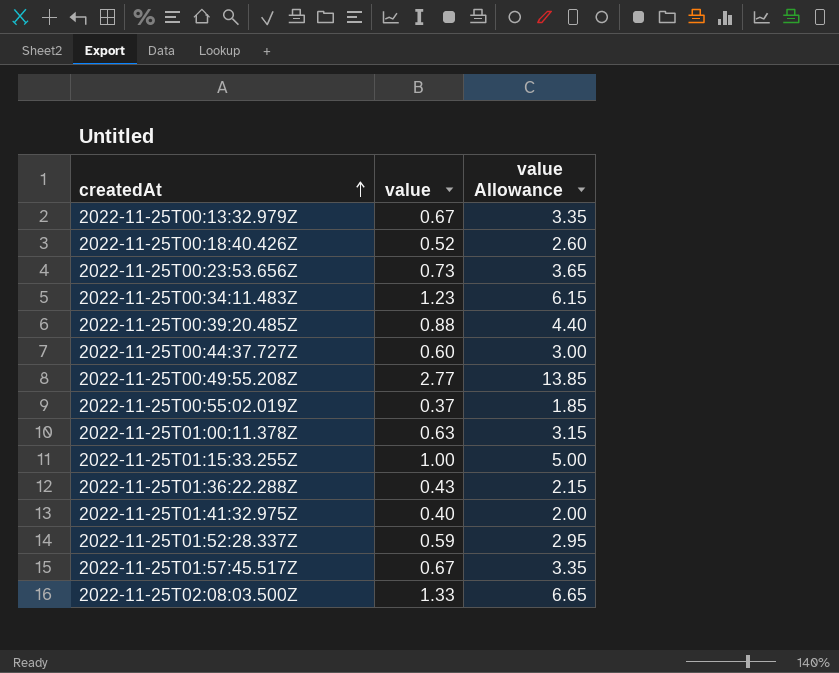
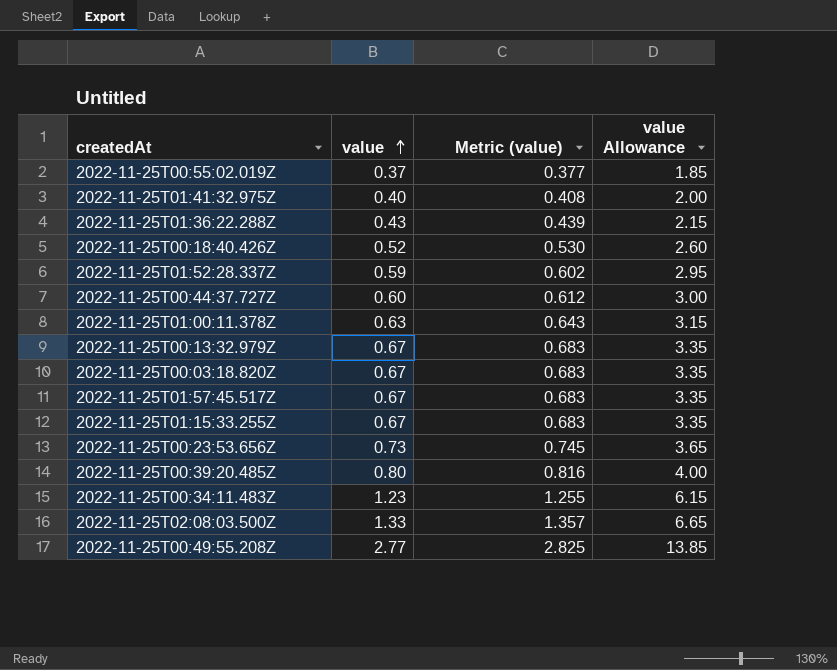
row order: createdAt ascending -> value ascending
column Metric (value) | formula: none -> [value] * 1.02
row 2022-11-25T00:03:18.820Z: none -> 0.67 | 0.683 | 3.35
2022-11-25T01:15:33.255Z | value: 1.00 -> 0.67
2022-11-25T01:15:33.255Z | value Allowance: 5.00 -> 3.35
2022-11-25T00:39:20.485Z | value: 0.88 -> 0.80
2022-11-25T00:39:20.485Z | value Allowance: 4.40 -> 4.00

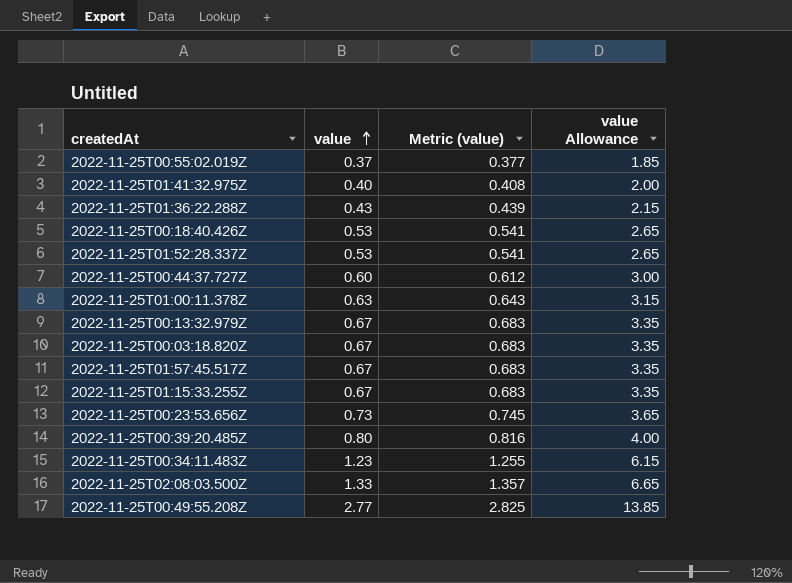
2022-11-25T00:18:40.426Z | value: 0.52 -> 0.53
2022-11-25T00:18:40.426Z | Metric (value): 0.530 -> 0.541
2022-11-25T00:18:40.426Z | value Allowance: 2.60 -> 2.65
2022-11-25T01:52:28.337Z | value: 0.59 -> 0.53
2022-11-25T01:52:28.337Z | Metric (value): 0.602 -> 0.541
2022-11-25T01:52:28.337Z | value Allowance: 2.95 -> 2.65

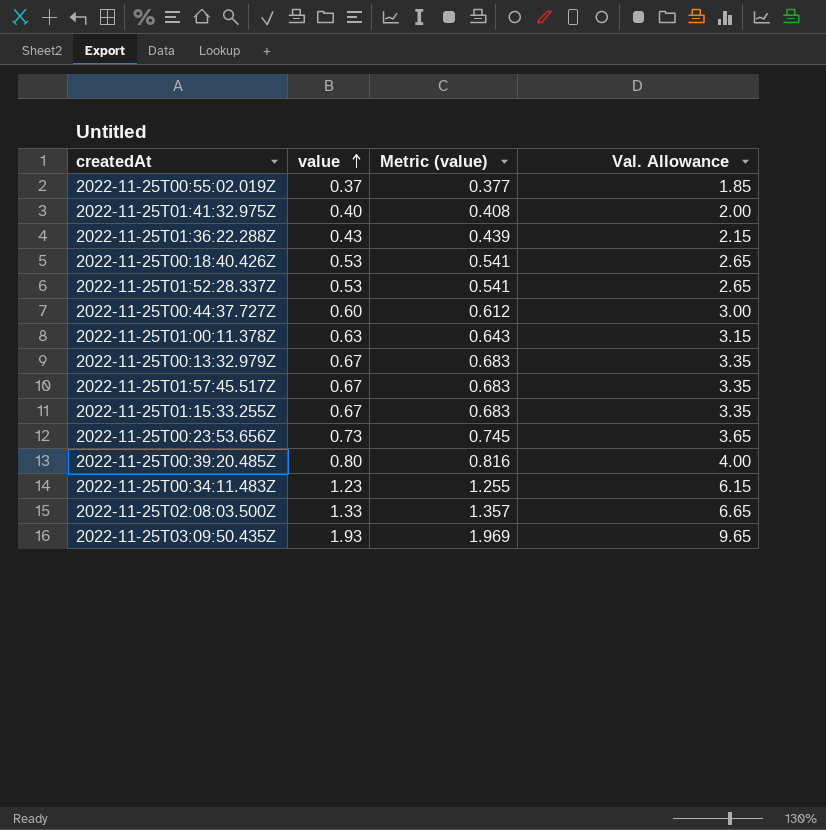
column name: value Allowance -> Val. Allowance
row 2022-11-25T00:03:18.820Z: 0.67 | 0.683 | 3.35 -> none
row 2022-11-25T00:49:55.208Z: 2.77 | 2.825 | 13.85 -> none
row 2022-11-25T03:09:50.435Z: none -> 1.93 | 1.969 | 9.65

